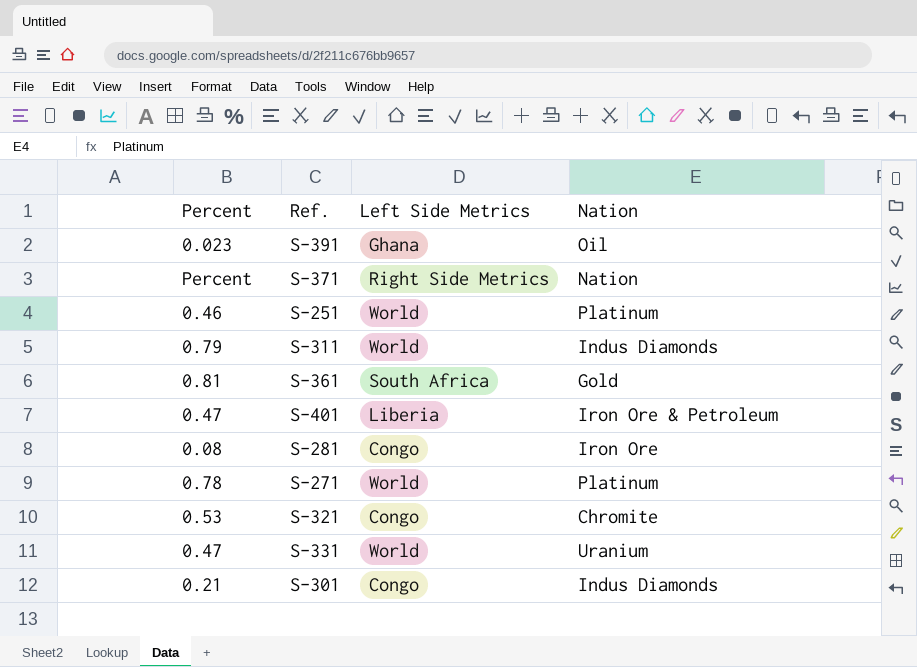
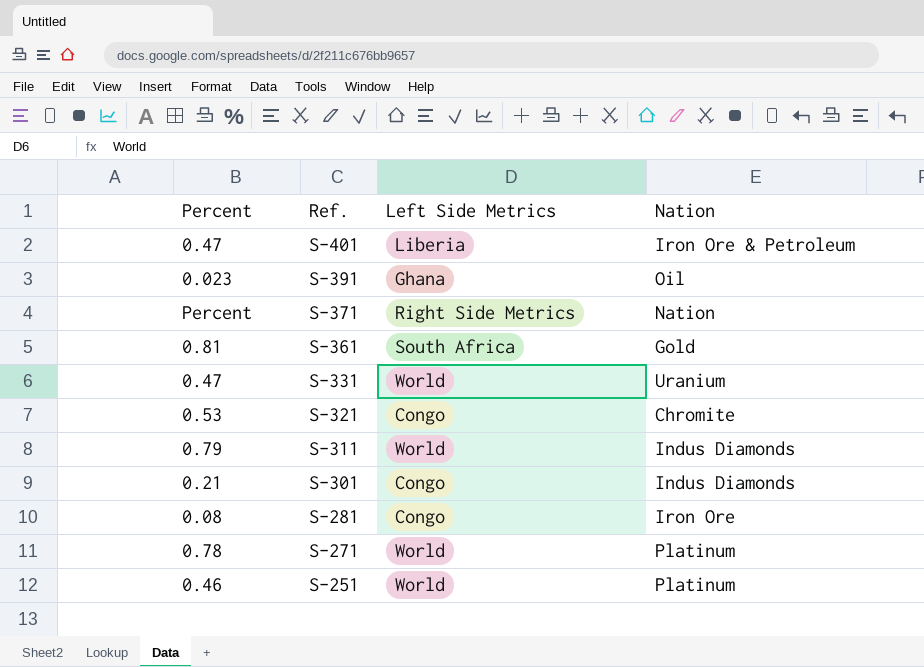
row order: none -> Ref. descending

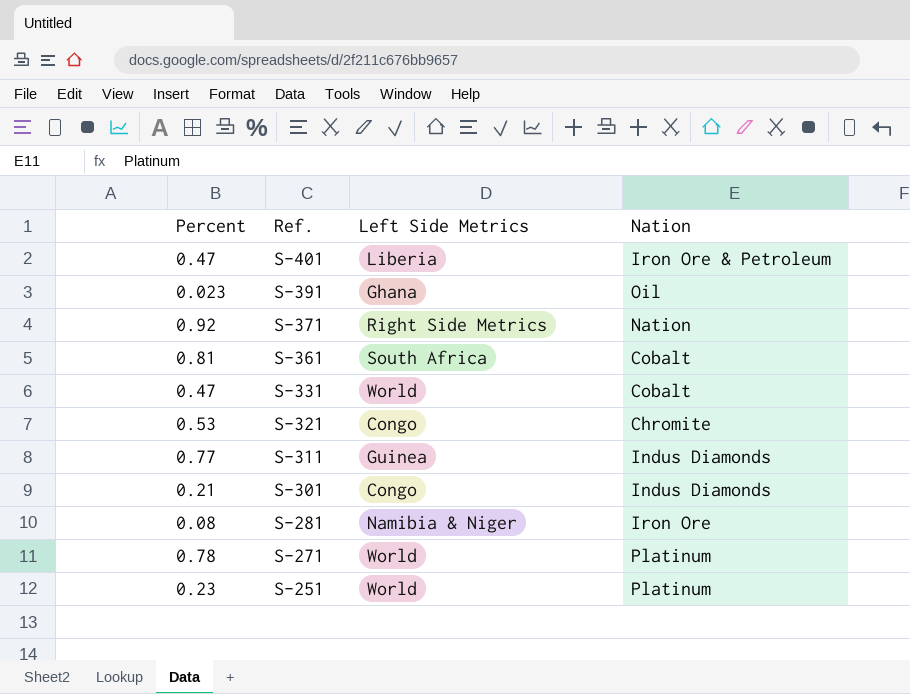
S-371 | Percent: Percent -> 0.92
S-361 | Nation: Gold -> Cobalt
S-331 | Nation: Uranium -> Cobalt
S-311 | Percent: 0.79 -> 0.77
S-311 | Left Side Metrics: World -> Guinea
S-281 | Left Side Metrics: Congo -> Namibia & Niger
S-251 | Percent: 0.46 -> 0.23

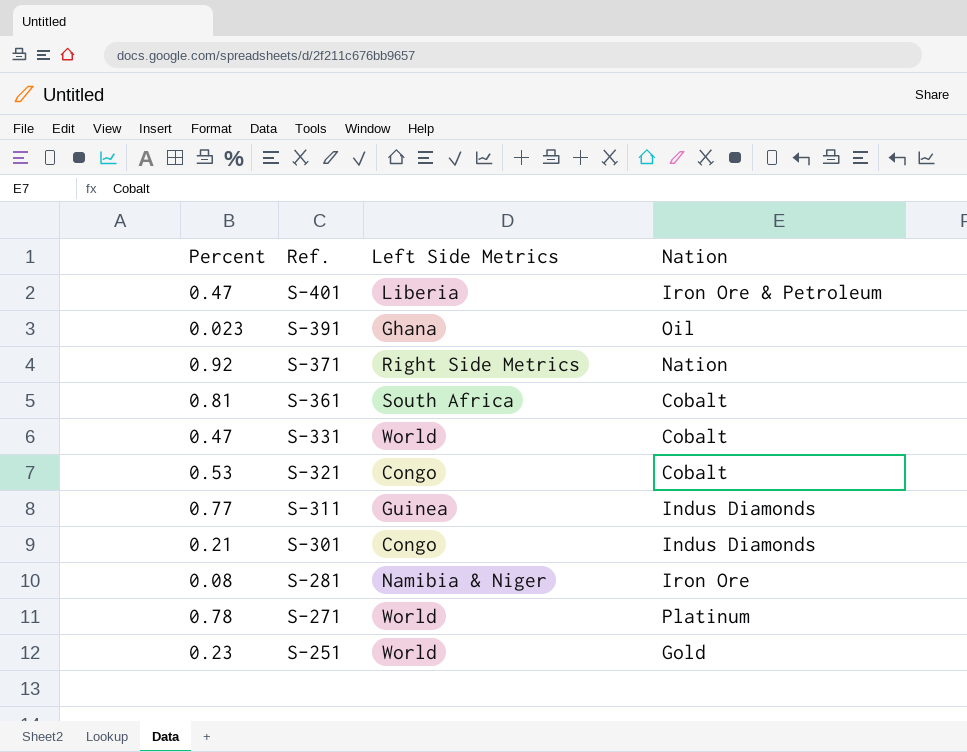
S-321 | Nation: Chromite -> Cobalt
S-251 | Nation: Platinum -> Gold

